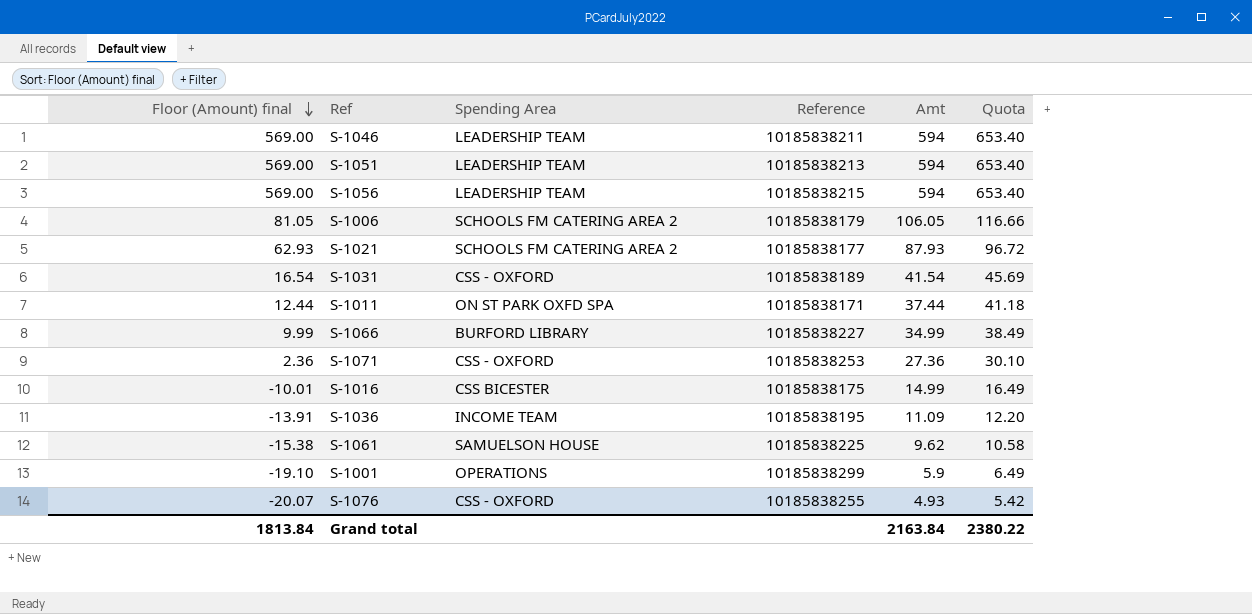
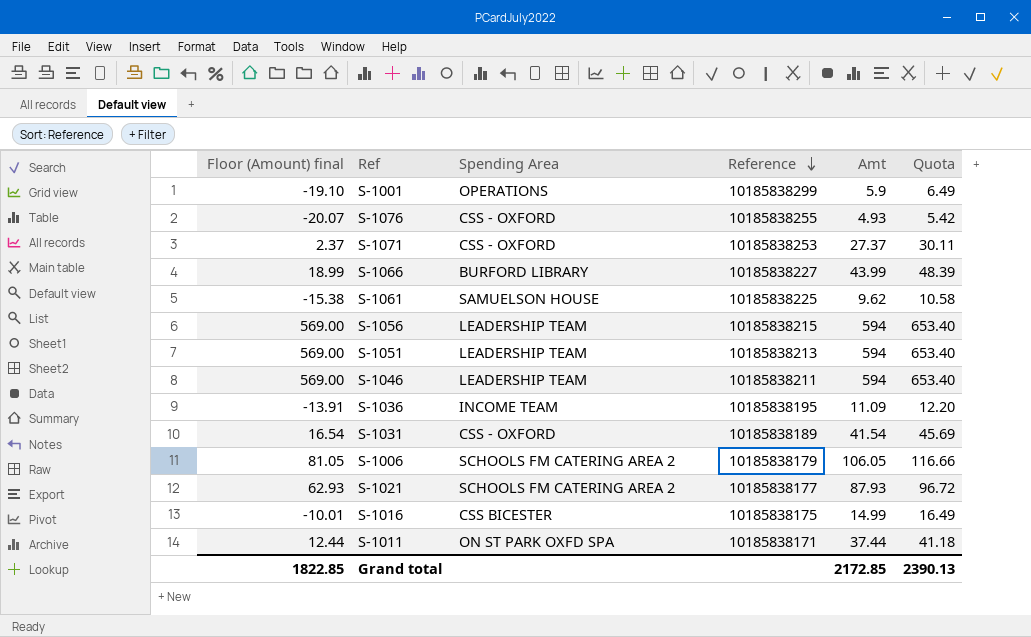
row order: Floor (Amount) final descending -> Reference descending
S-1071 | Floor (Amount) final: 2.36 -> 2.37
S-1071 | Amt: 27.36 -> 27.37
S-1071 | Quota: 30.10 -> 30.11
S-1066 | Floor (Amount) final: 9.99 -> 18.99
S-1066 | Amt: 34.99 -> 43.99
S-1066 | Quota: 38.49 -> 48.39
Grand total | Floor (Amount) final: 1813.84 -> 1822.85
Grand total | Amt: 2163.84 -> 2172.85
Grand total | Quota: 2380.22 -> 2390.13

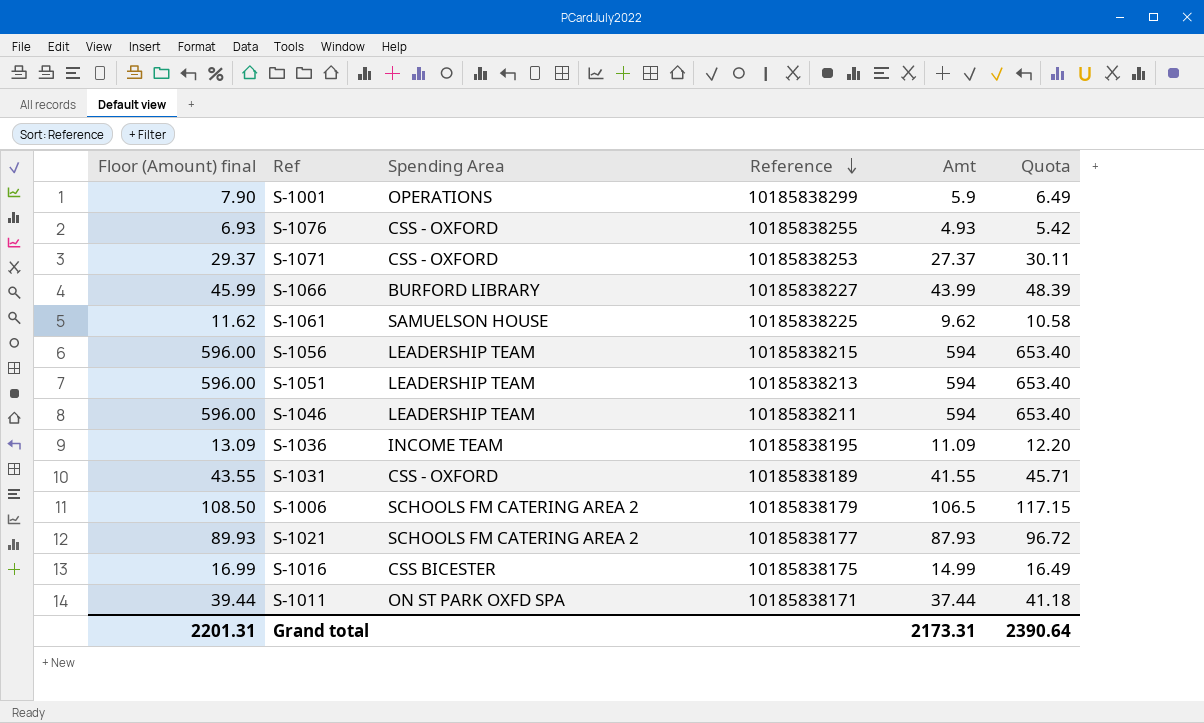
column Floor (Amount) final | formula: [Amt] - 25 -> [Amt] + 2
S-1031 | Amt: 41.54 -> 41.55
S-1031 | Quota: 45.69 -> 45.71
S-1006 | Amt: 106.05 -> 106.5
S-1006 | Quota: 116.66 -> 117.15
Grand total | Floor (Amount) final: 1822.85 -> 2201.31
Grand total | Amt: 2172.85 -> 2173.31
Grand total | Quota: 2390.13 -> 2390.64

